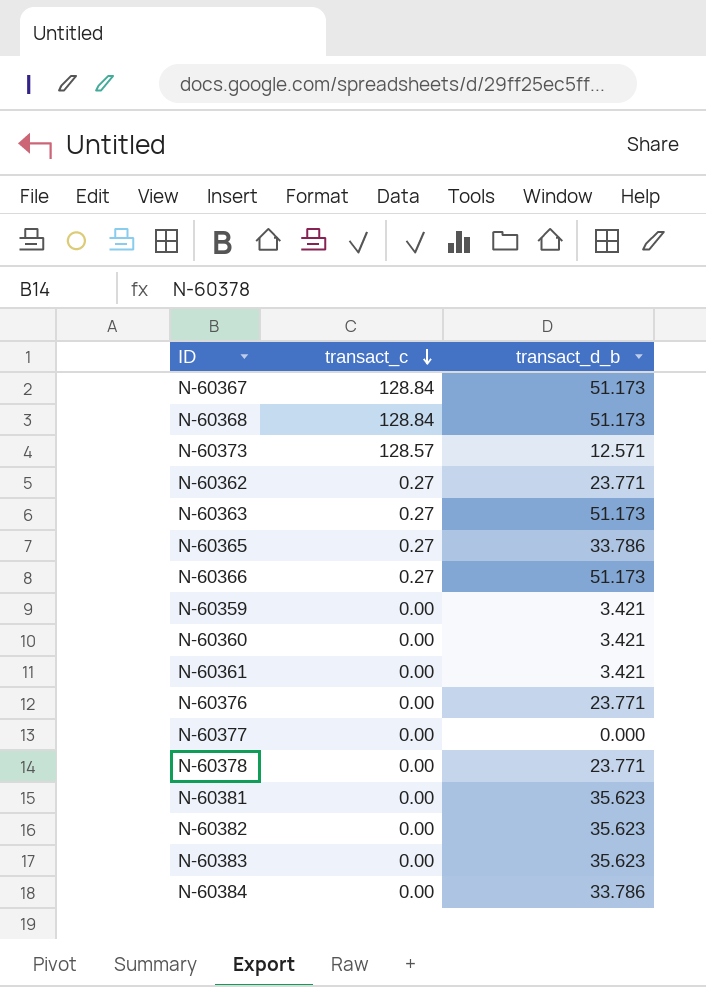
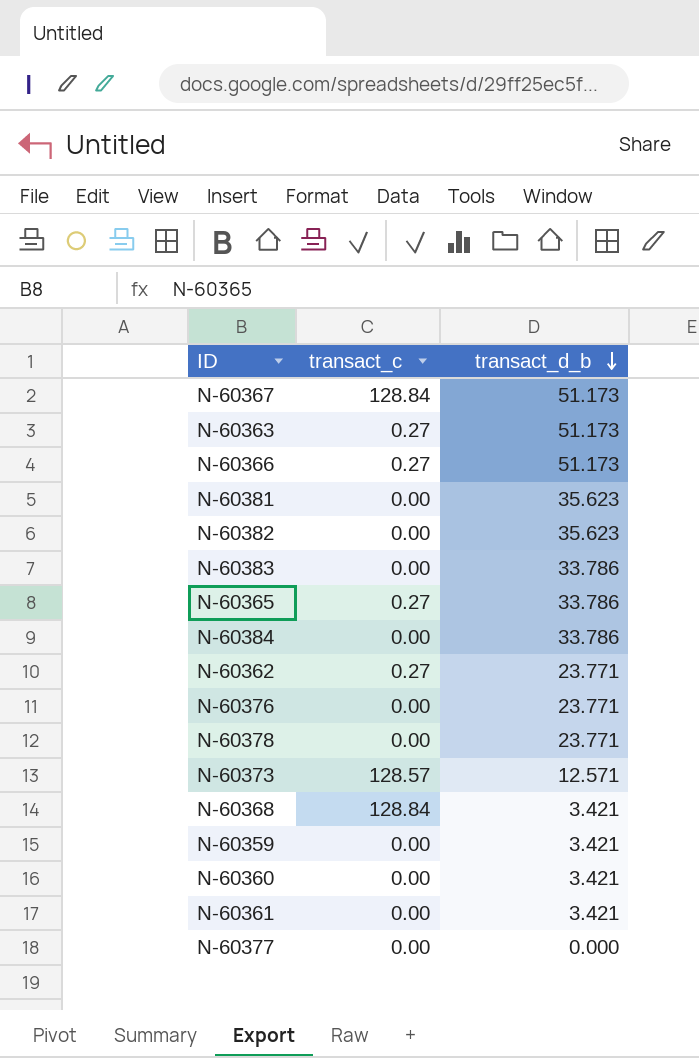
row order: transact_c descending -> transact_d_b descending
N-60383 | transact_d_b: 35.623 -> 33.786
N-60368 | transact_d_b: 51.173 -> 3.421

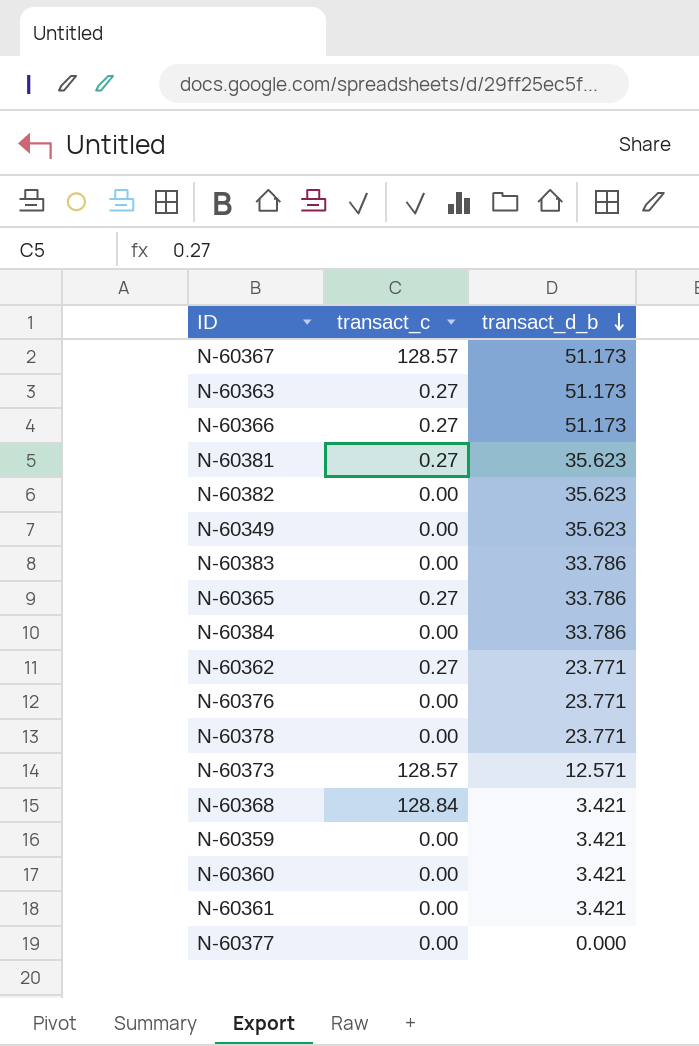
N-60367 | transact_c: 128.84 -> 128.57
N-60381 | transact_c: 0.00 -> 0.27
row N-60349: none -> 0.00 | 35.623

